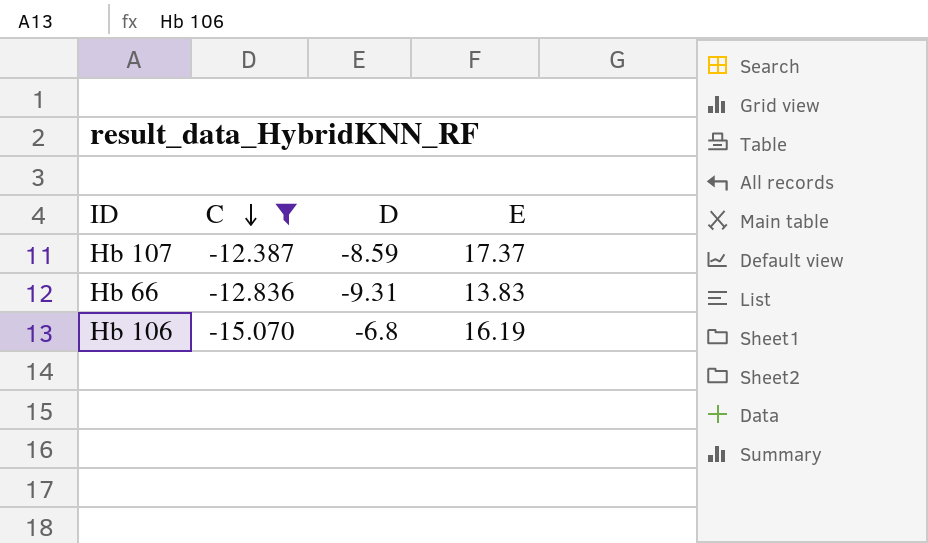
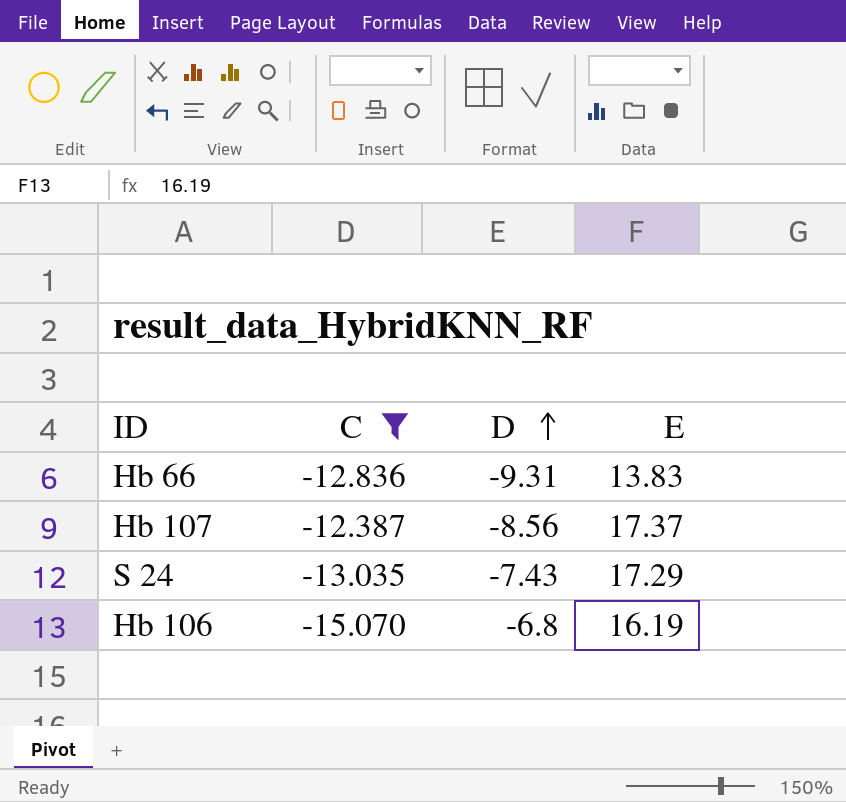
row order: C descending -> D ascending
Hb 107 | D: -8.59 -> -8.56
row S 24: none -> -13.035 | -7.43 | 17.29

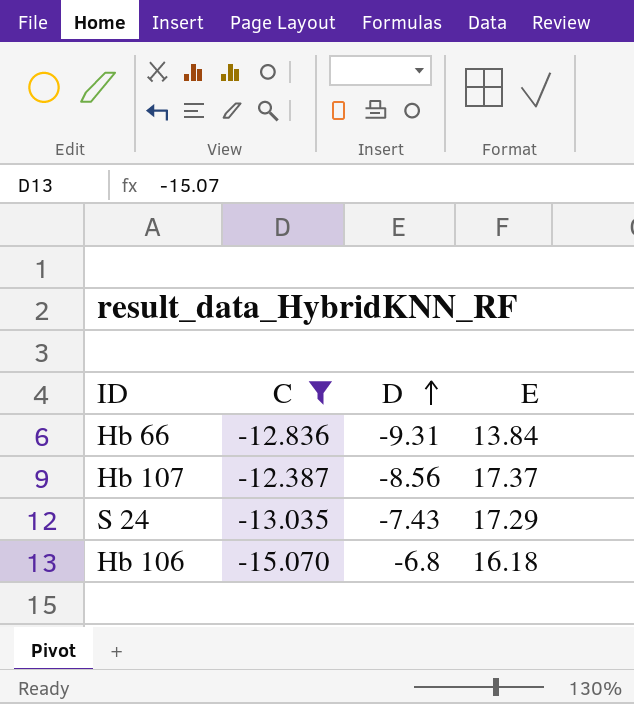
Hb 66 | E: 13.83 -> 13.84
Hb 106 | E: 16.19 -> 16.18

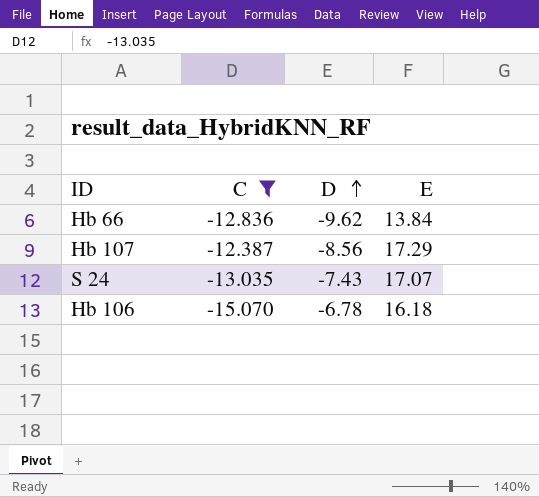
Hb 66 | D: -9.31 -> -9.62
Hb 107 | E: 17.37 -> 17.29
S 24 | E: 17.29 -> 17.07
Hb 106 | D: -6.8 -> -6.78

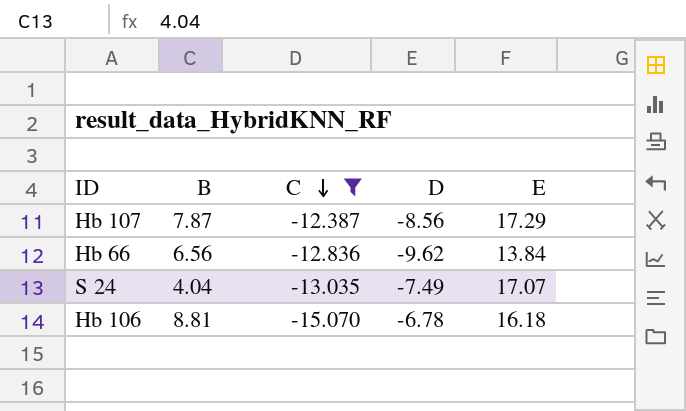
row order: D ascending -> C descending
column B | position: none -> 2
S 24 | D: -7.43 -> -7.49

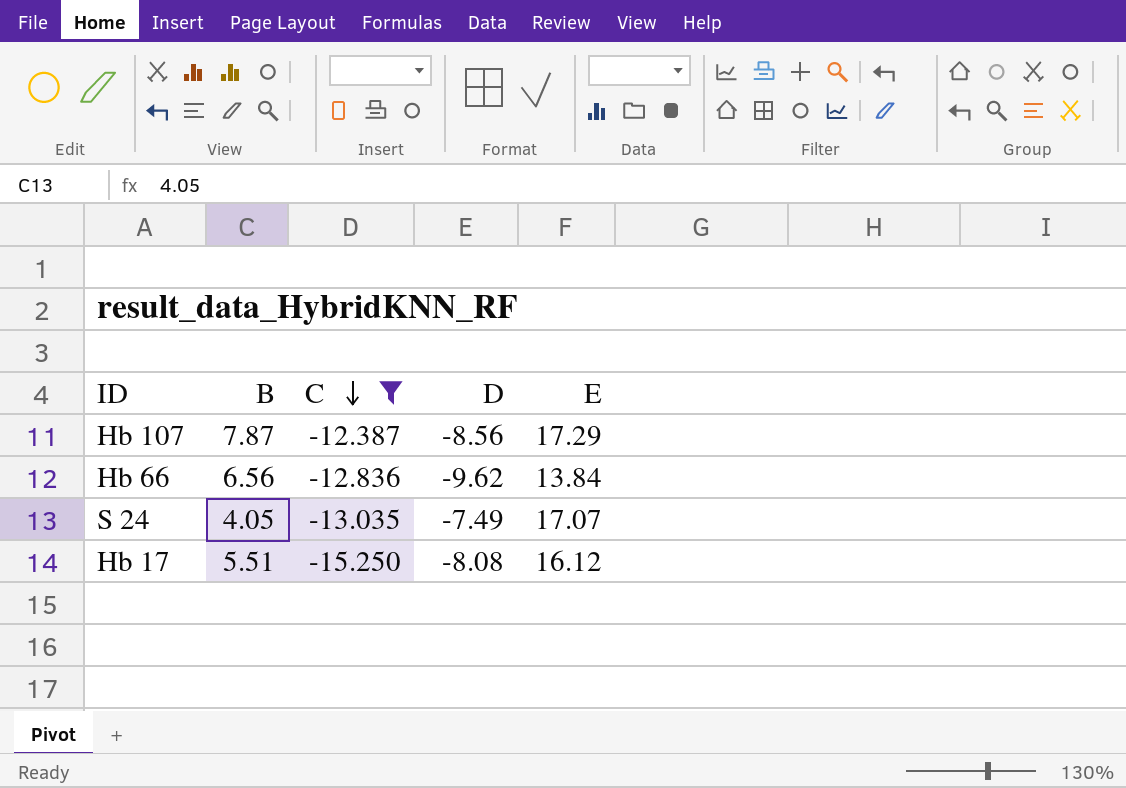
row Hb 106: 8.81 | -15.070 | -6.78 | 16.18 -> none
S 24 | B: 4.04 -> 4.05
row Hb 17: none -> 5.51 | -15.250 | -8.08 | 16.12

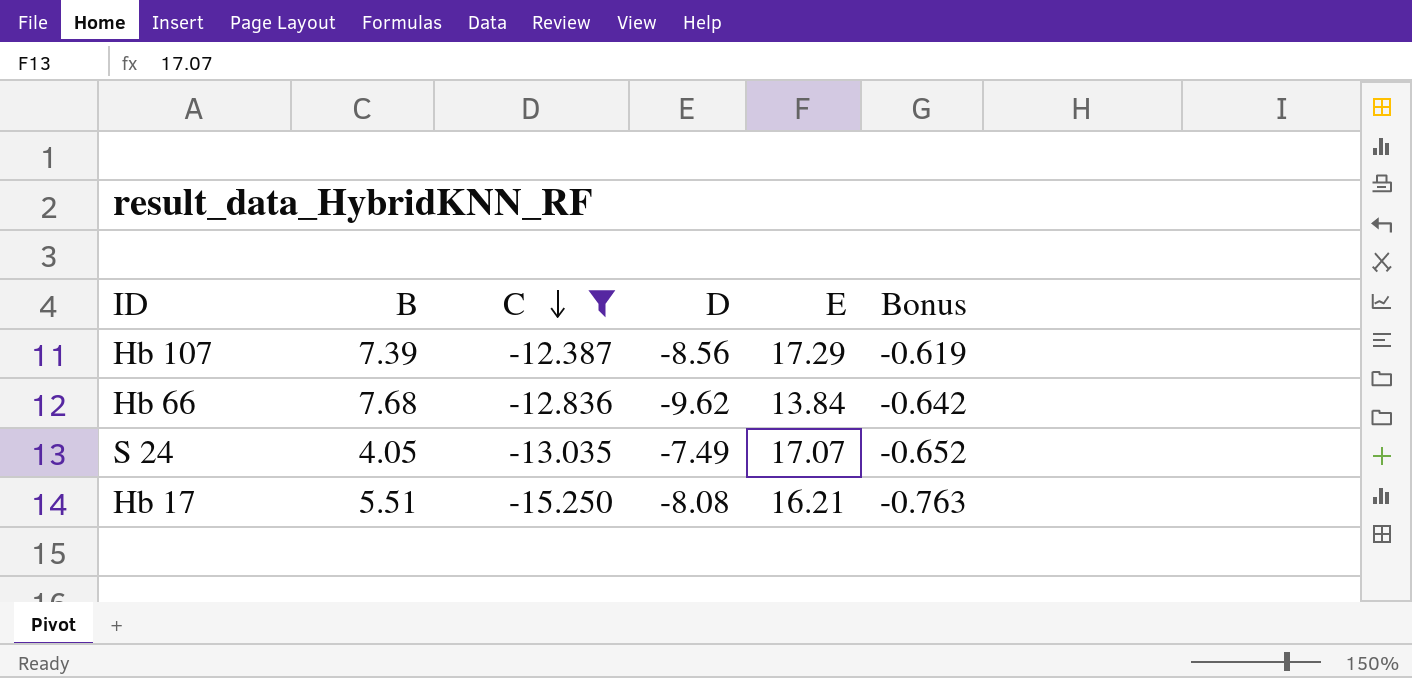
column Bonus | formula: none -> [C] * 0.05
Hb 107 | B: 7.87 -> 7.39
Hb 66 | B: 6.56 -> 7.68
Hb 17 | E: 16.12 -> 16.21

